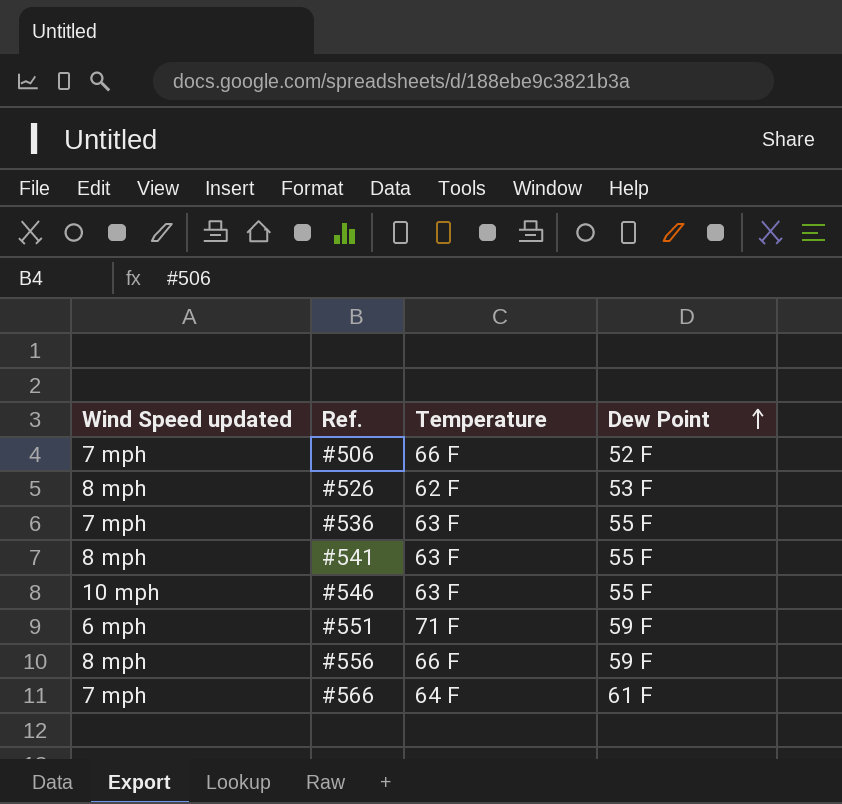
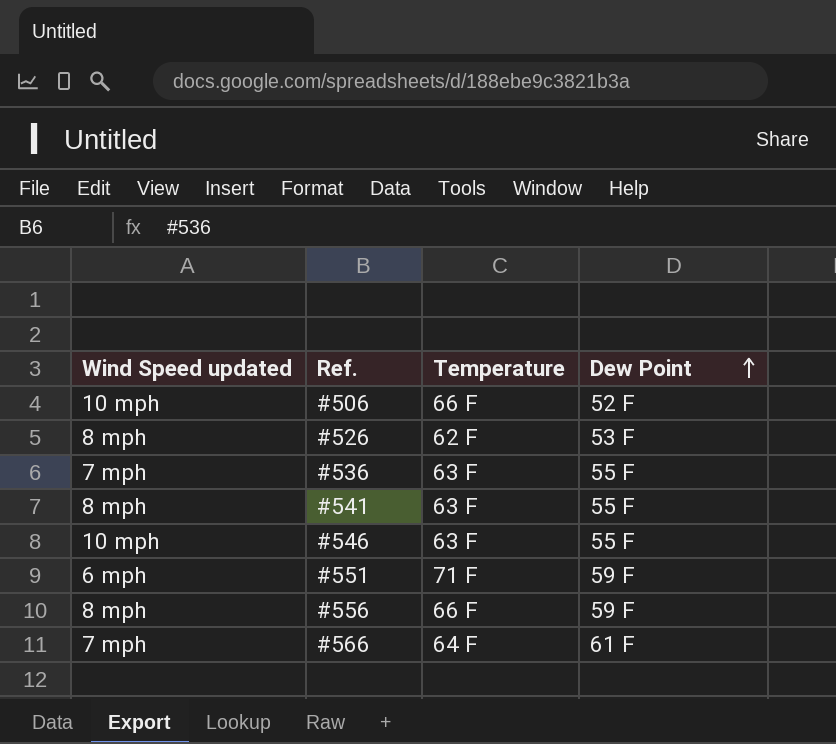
#506 | Wind Speed updated: 7 mph -> 10 mph

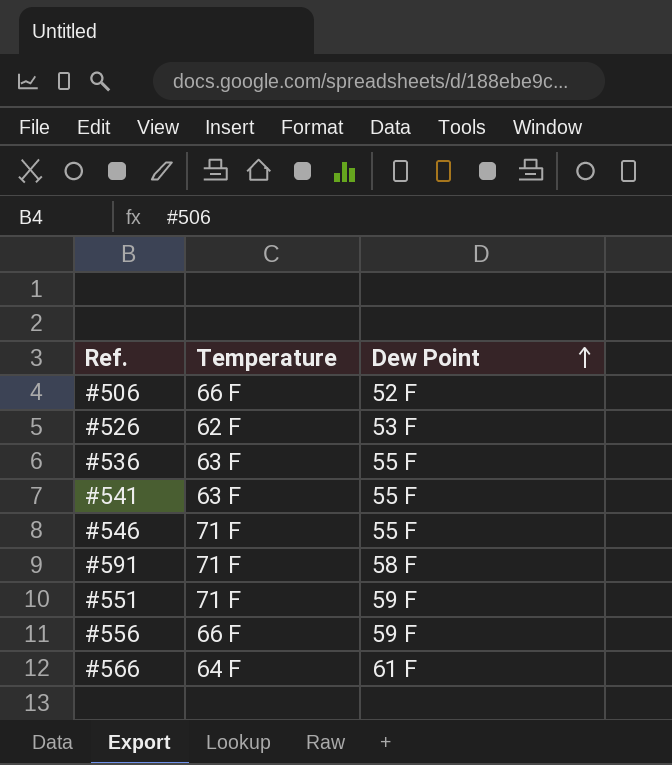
column Wind Speed updated | position: 1 -> none
#546 | Temperature: 63 F -> 71 F
row #591: none -> 71 F | 58 F

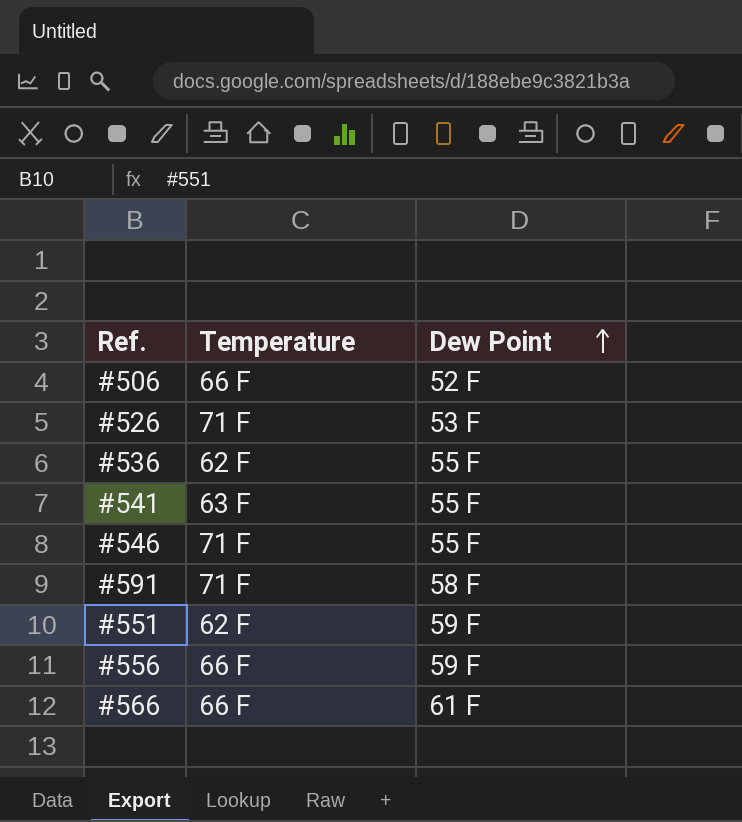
#526 | Temperature: 62 F -> 71 F
#536 | Temperature: 63 F -> 62 F
#551 | Temperature: 71 F -> 62 F
#566 | Temperature: 64 F -> 66 F

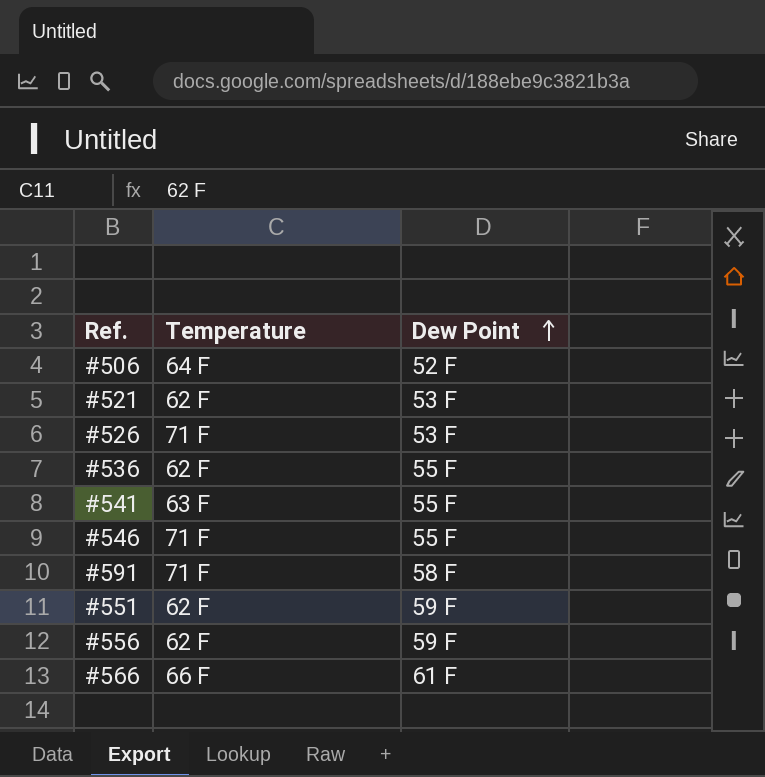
#506 | Temperature: 66 F -> 64 F
row #521: none -> 62 F | 53 F
#556 | Temperature: 66 F -> 62 F

